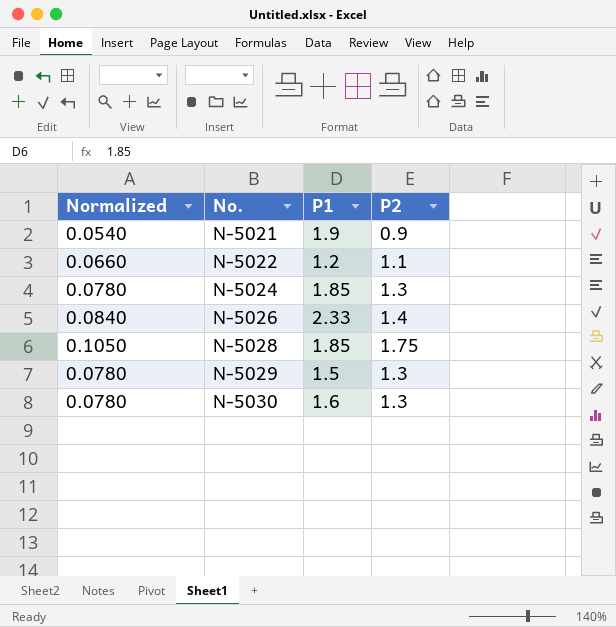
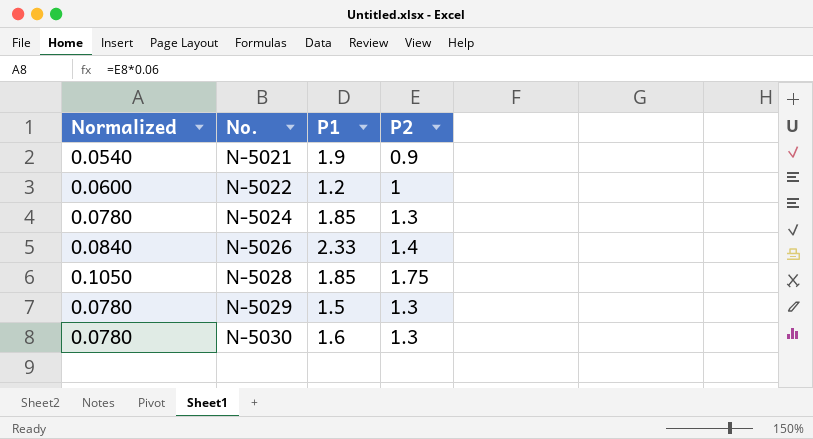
N-5022 | Normalized: 0.0660 -> 0.0600
N-5022 | P2: 1.1 -> 1

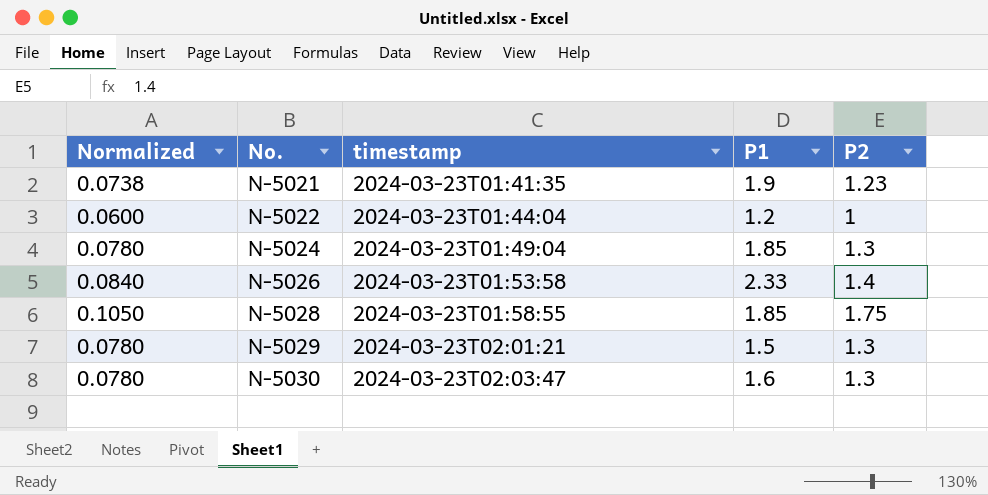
column timestamp | position: none -> 3
N-5021 | Normalized: 0.0540 -> 0.0738
N-5021 | P2: 0.9 -> 1.23

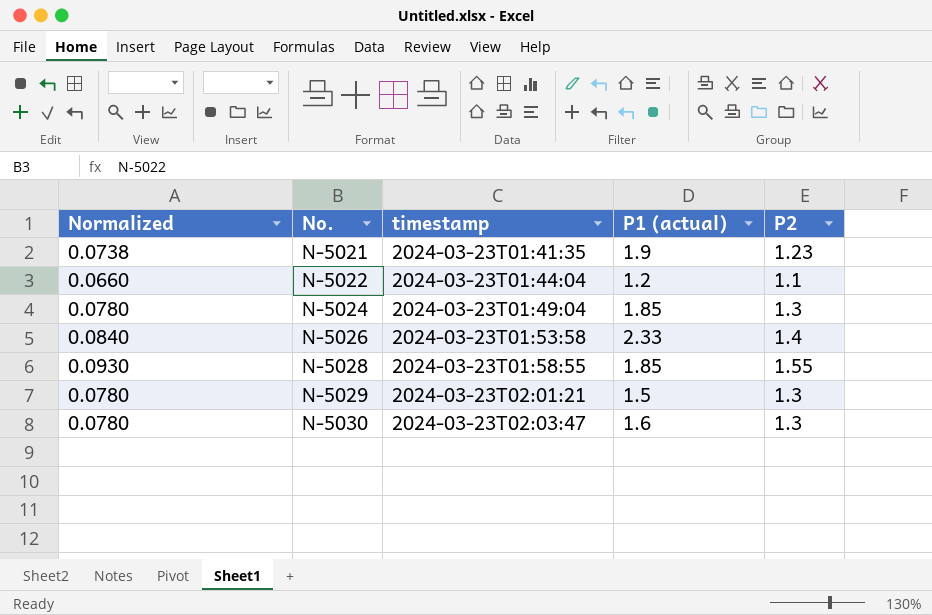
column name: P1 -> P1 (actual)
N-5022 | Normalized: 0.0600 -> 0.0660
N-5022 | P2: 1 -> 1.1
N-5028 | Normalized: 0.1050 -> 0.0930
N-5028 | P2: 1.75 -> 1.55

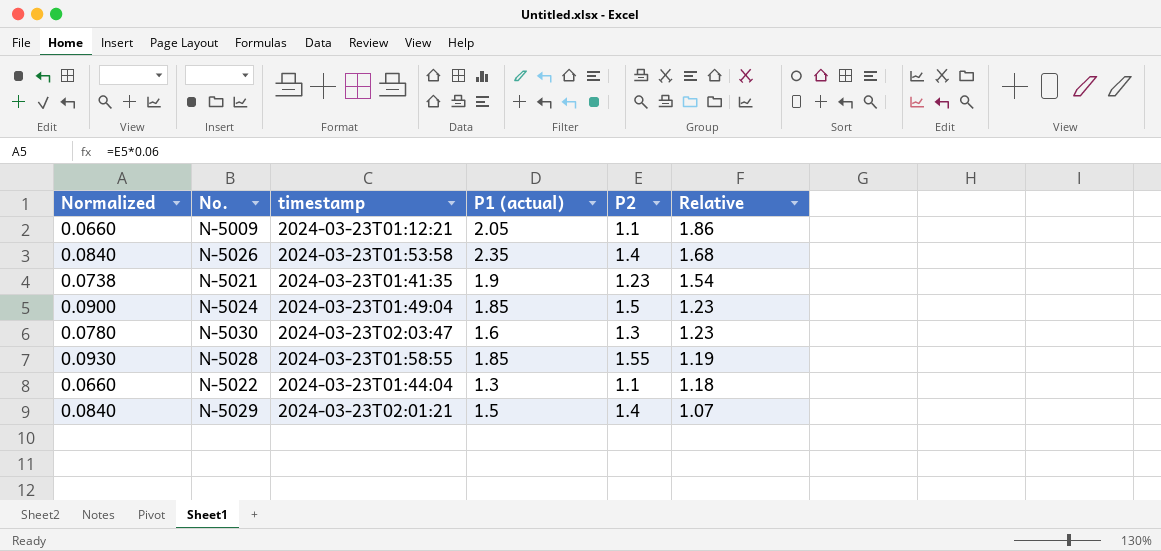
row order: No. ascending -> Relative descending
column Relative | formula: none -> [P1 (actual)] / [P2]
row N-5009: none -> 0.0660 | 2024-03-23T01:12:21 | 2.05 | 1.1 | 1.86
N-5026 | P1 (actual): 2.33 -> 2.35
N-5024 | Normalized: 0.0780 -> 0.0900
N-5024 | P2: 1.3 -> 1.5
N-5022 | P1 (actual): 1.2 -> 1.3
N-5029 | Normalized: 0.0780 -> 0.0840
N-5029 | P2: 1.3 -> 1.4

